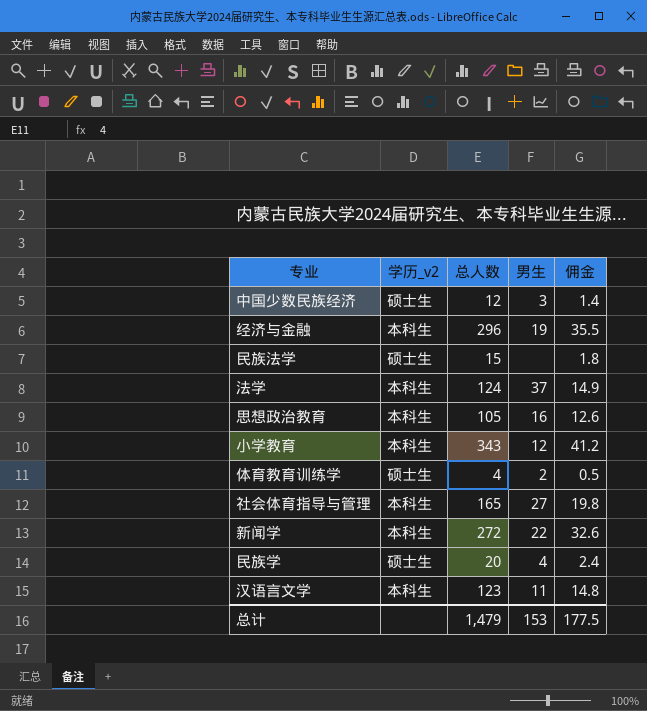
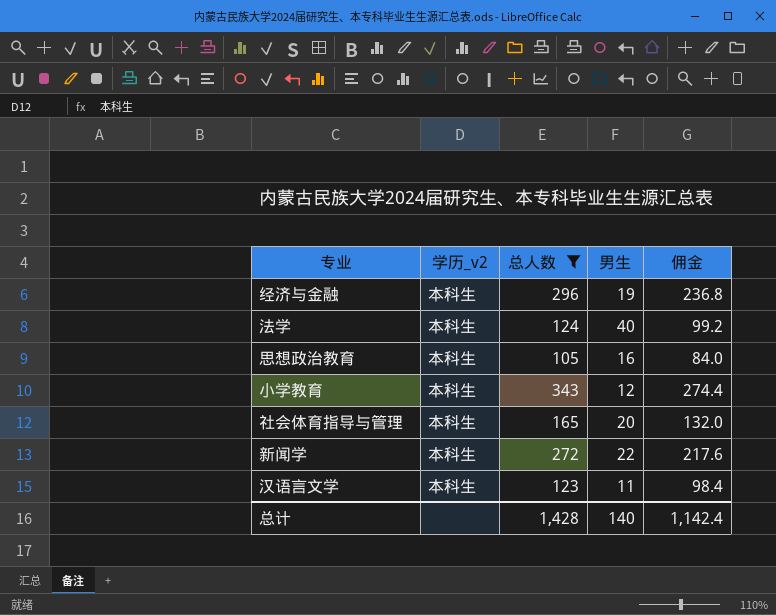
filter: none -> 总人数 >= 105
column 佣金 | formula: [总人数] * 0.12 -> [总人数] * 0.8
法学 | 男生: 37 -> 40
社会体育指导与管理 | 男生: 27 -> 20
总计 | 总人数: 1,479 -> 1,428
总计 | 男生: 153 -> 140
总计 | 佣金: 177.5 -> 1,142.4

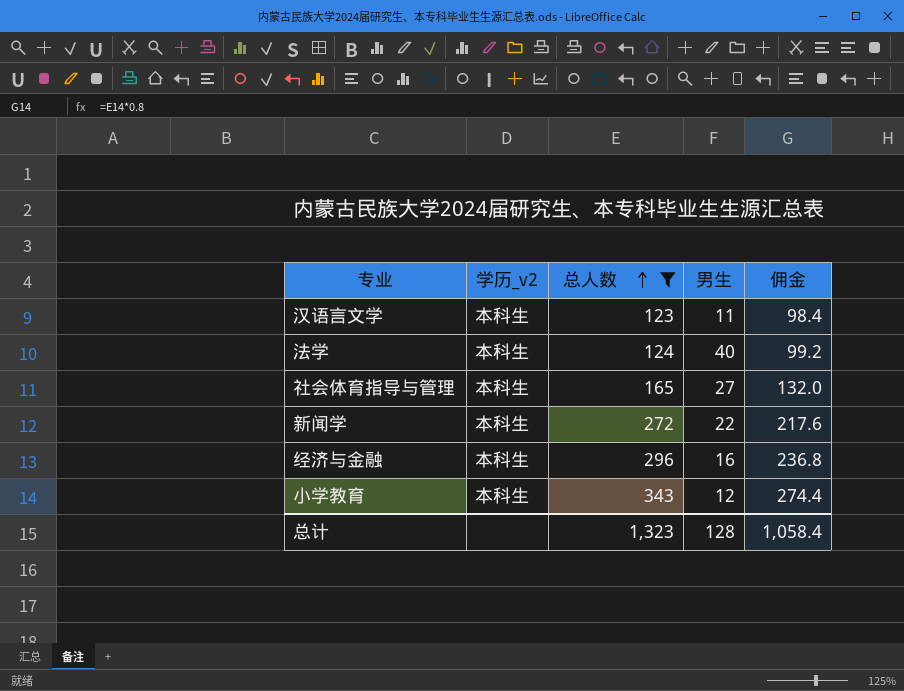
row order: none -> 总人数 ascending
row 思想政治教育: 本科生 | 105 | 16 | 84.0 -> none
社会体育指导与管理 | 男生: 20 -> 27
经济与金融 | 男生: 19 -> 16
总计 | 总人数: 1,428 -> 1,323
总计 | 男生: 140 -> 128
总计 | 佣金: 1,142.4 -> 1,058.4

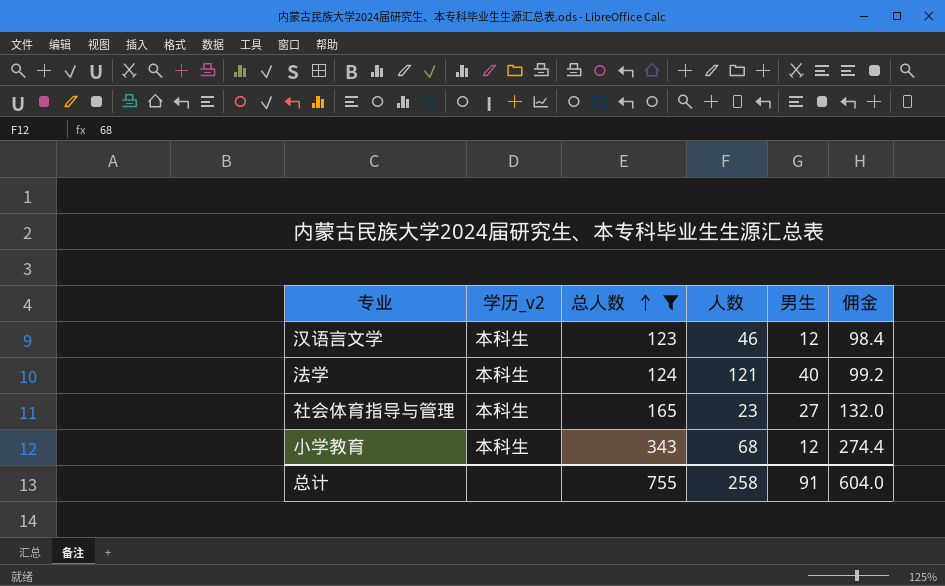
column 人数 | position: none -> 4
row 新闻学: 本科生 | 272 | 22 | 217.6 -> none
row 经济与金融: 本科生 | 296 | 16 | 236.8 -> none
汉语言文学 | 男生: 11 -> 12
总计 | 总人数: 1,323 -> 755
总计 | 男生: 128 -> 91
总计 | 佣金: 1,058.4 -> 604.0

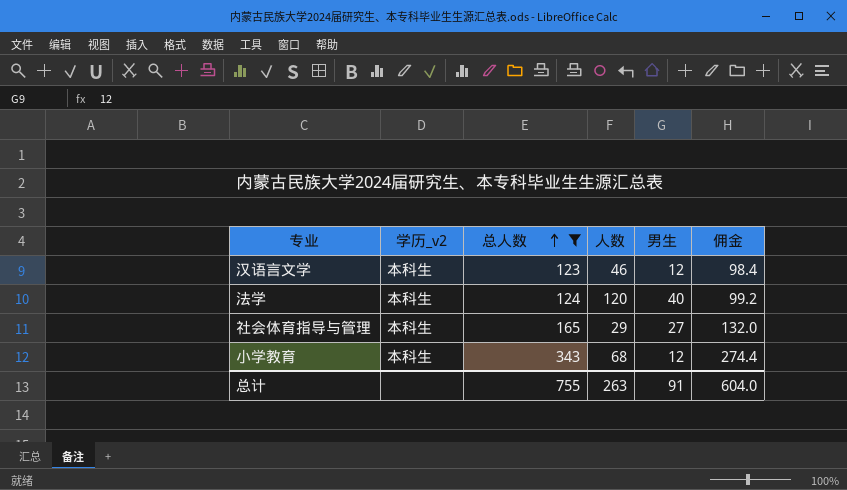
法学 | 人数: 121 -> 120
社会体育指导与管理 | 人数: 23 -> 29
总计 | 人数: 258 -> 263

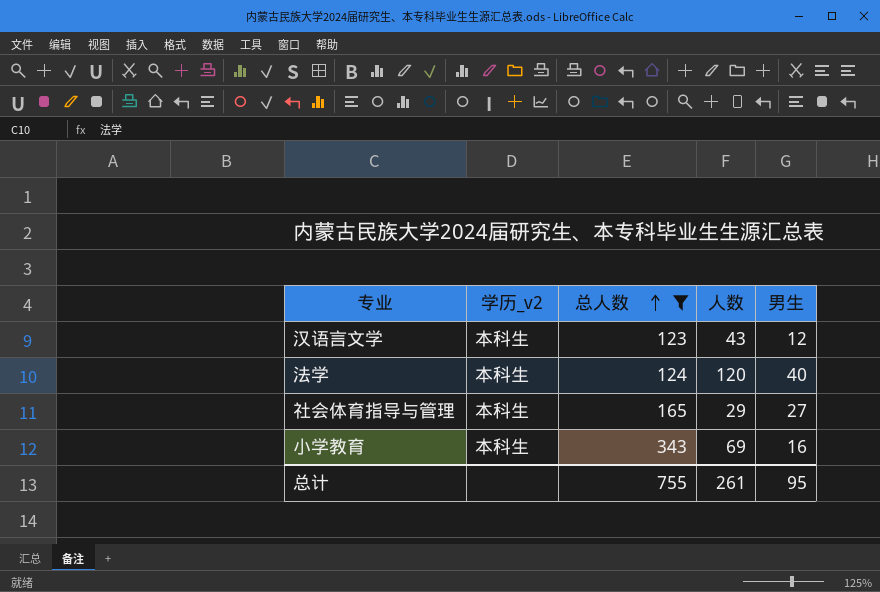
column 佣金 | formula: [总人数] * 0.8 -> none
汉语言文学 | 人数: 46 -> 43
小学教育 | 人数: 68 -> 69
小学教育 | 男生: 12 -> 16
总计 | 人数: 263 -> 261
总计 | 男生: 91 -> 95

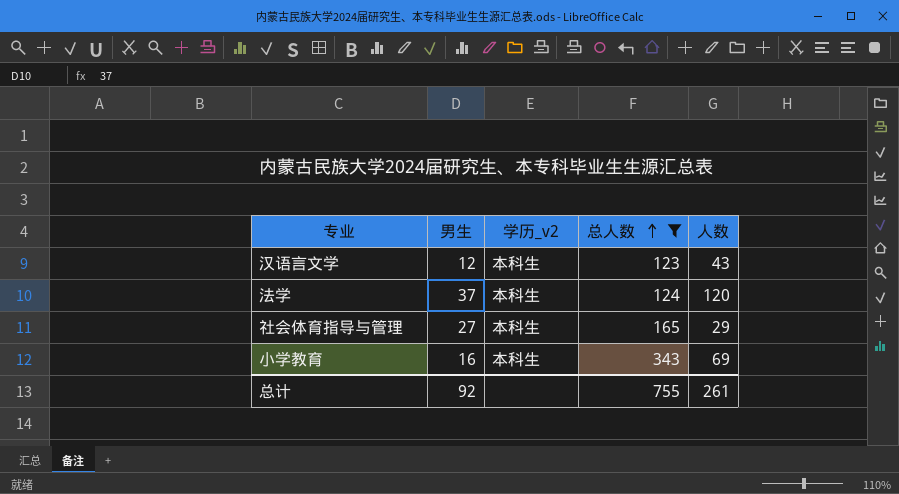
column 男生 | position: 5 -> 2
法学 | 男生: 40 -> 37
总计 | 男生: 95 -> 92

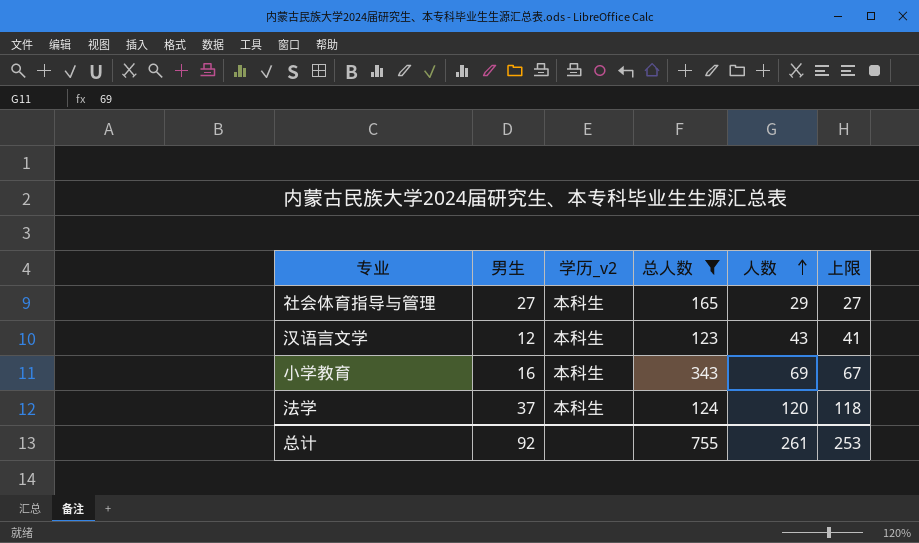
row order: 总人数 ascending -> 人数 ascending
column 上限 | formula: none -> [人数] - 2

